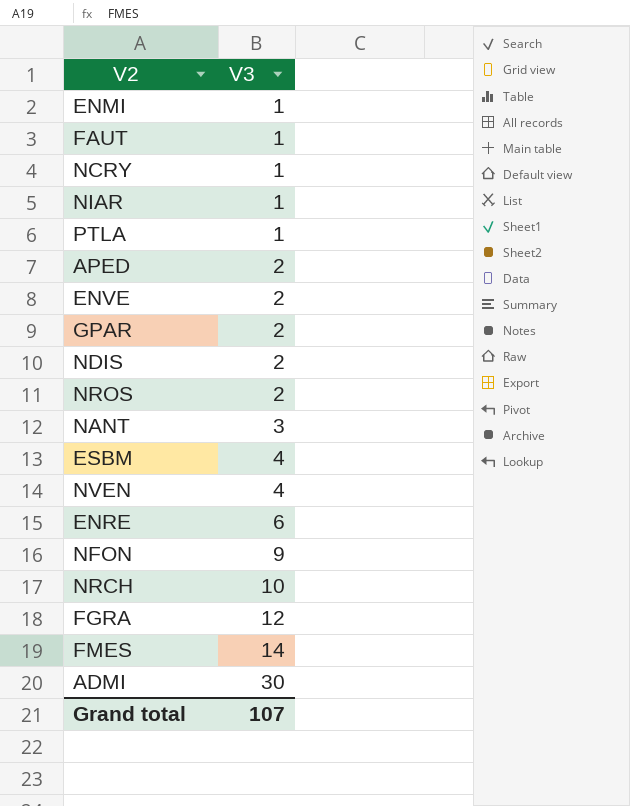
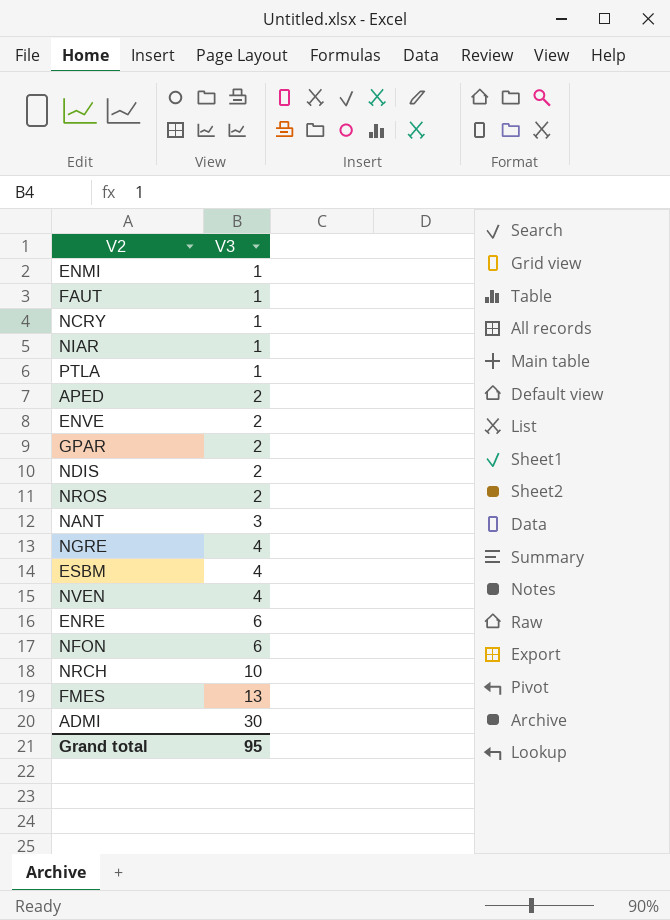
row FGRA: 12 -> none
row NGRE: none -> 4
NFON | V3: 9 -> 6
FMES | V3: 14 -> 13
Grand total | V3: 107 -> 95

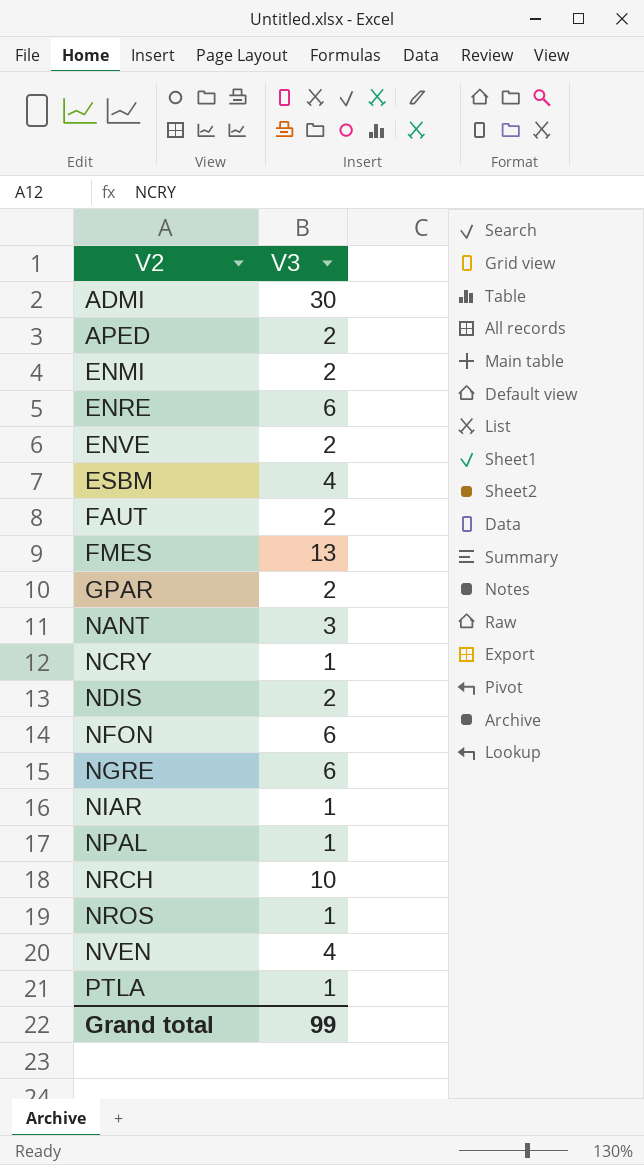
row order: V3 ascending -> V2 ascending
ENMI | V3: 1 -> 2
FAUT | V3: 1 -> 2
NGRE | V3: 4 -> 6
row NPAL: none -> 1
NROS | V3: 2 -> 1
Grand total | V3: 95 -> 99

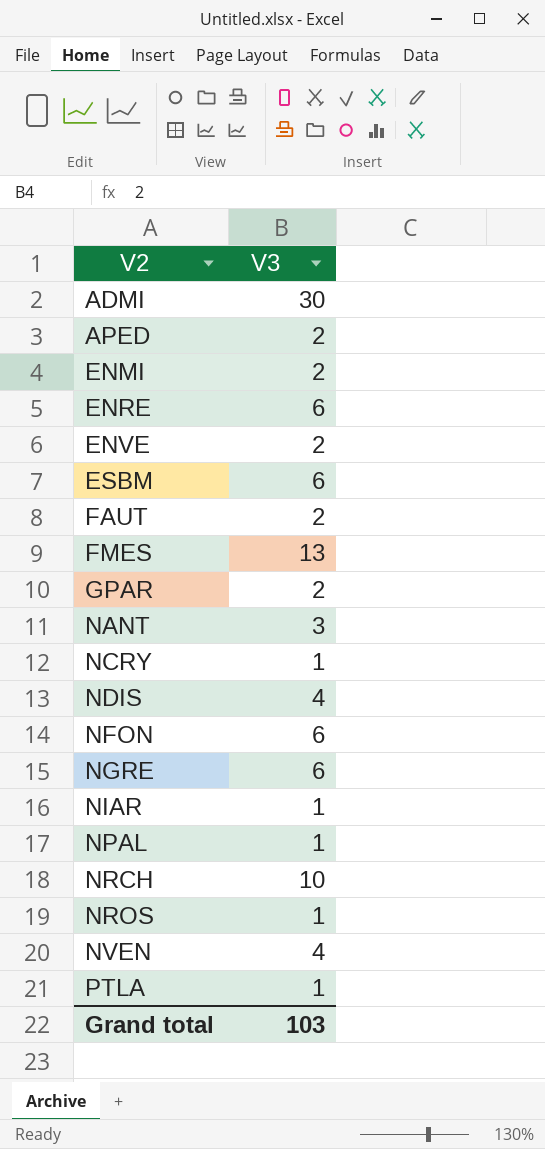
ESBM | V3: 4 -> 6
NDIS | V3: 2 -> 4
Grand total | V3: 99 -> 103

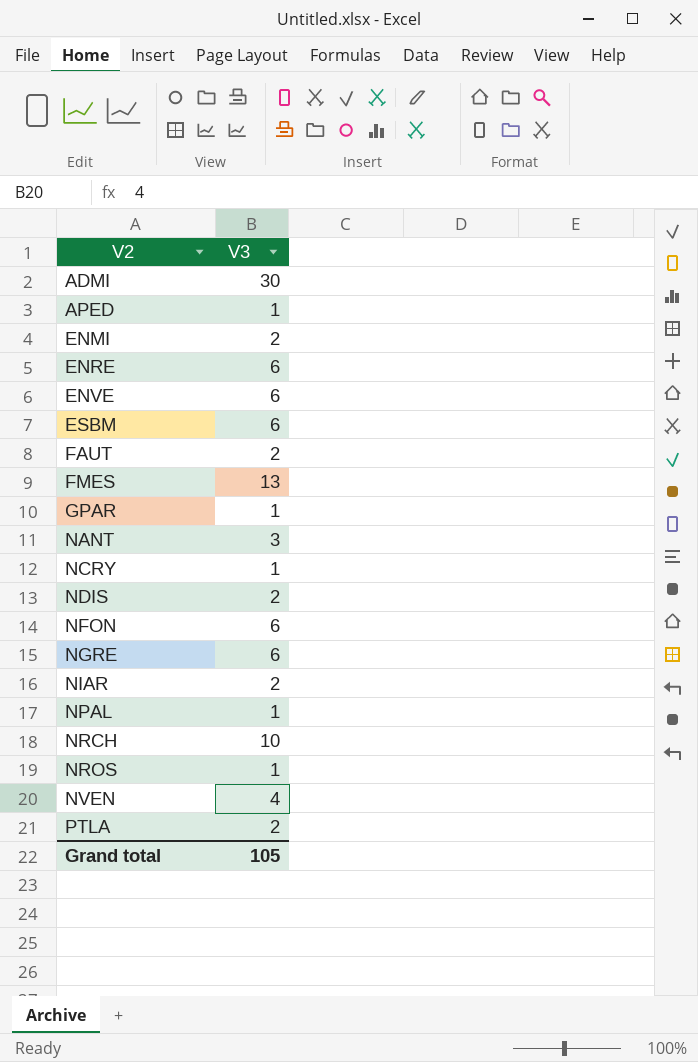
APED | V3: 2 -> 1
ENVE | V3: 2 -> 6
GPAR | V3: 2 -> 1
NDIS | V3: 4 -> 2
NIAR | V3: 1 -> 2
PTLA | V3: 1 -> 2
Grand total | V3: 103 -> 105

